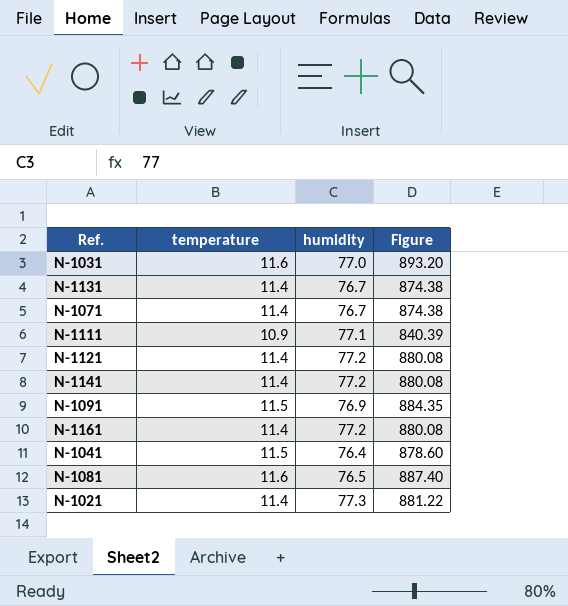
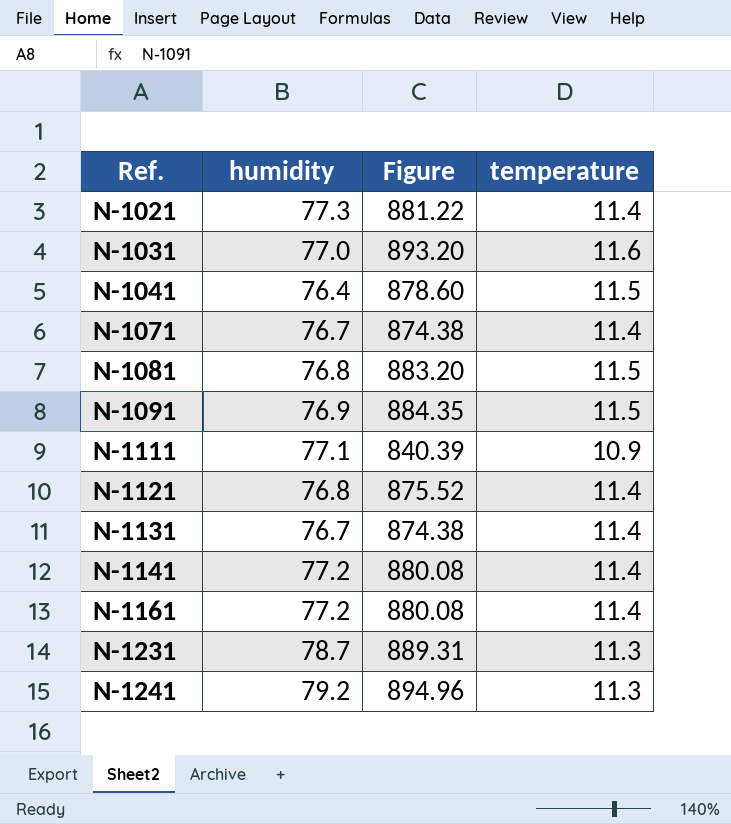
row order: none -> Ref. ascending
column temperature | position: 2 -> 4
N-1081 | humidity: 76.5 -> 76.8
N-1081 | Figure: 887.40 -> 883.20
N-1081 | temperature: 11.6 -> 11.5
N-1121 | humidity: 77.2 -> 76.8
N-1121 | Figure: 880.08 -> 875.52
row N-1231: none -> 78.7 | 889.31 | 11.3
row N-1241: none -> 79.2 | 894.96 | 11.3

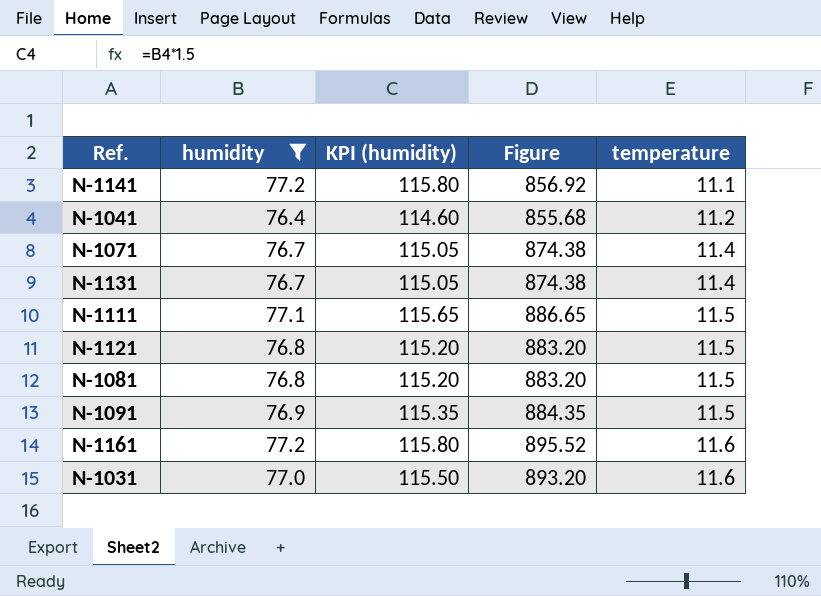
filter: none -> humidity <= 77.2
row order: Ref. ascending -> temperature ascending
column KPI (humidity) | formula: none -> [humidity] * 1.5
N-1141 | Figure: 880.08 -> 856.92
N-1141 | temperature: 11.4 -> 11.1
N-1041 | Figure: 878.60 -> 855.68
N-1041 | temperature: 11.5 -> 11.2
N-1111 | Figure: 840.39 -> 886.65
N-1111 | temperature: 10.9 -> 11.5
N-1121 | Figure: 875.52 -> 883.20
N-1121 | temperature: 11.4 -> 11.5
N-1161 | Figure: 880.08 -> 895.52
N-1161 | temperature: 11.4 -> 11.6

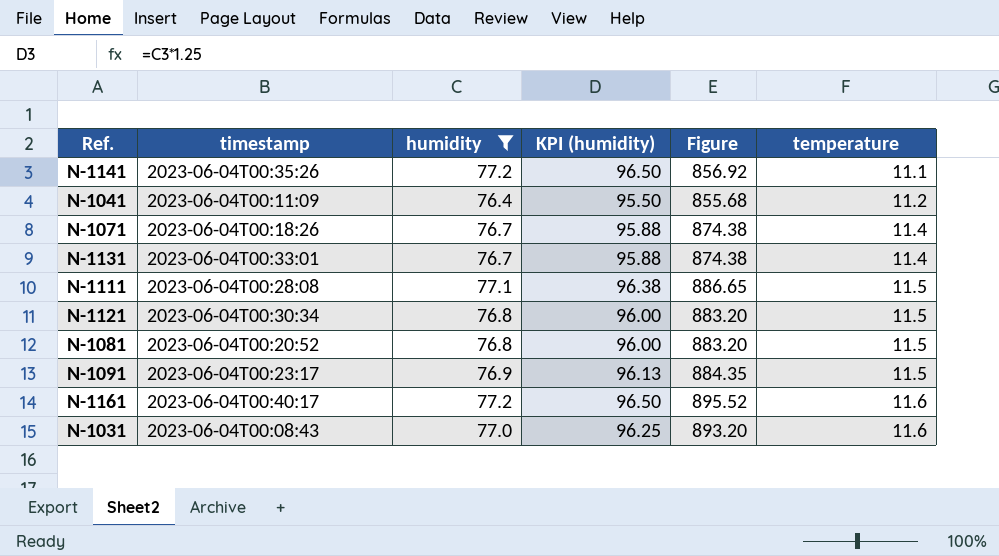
column timestamp | position: none -> 2
column KPI (humidity) | formula: [humidity] * 1.5 -> [humidity] * 1.25

